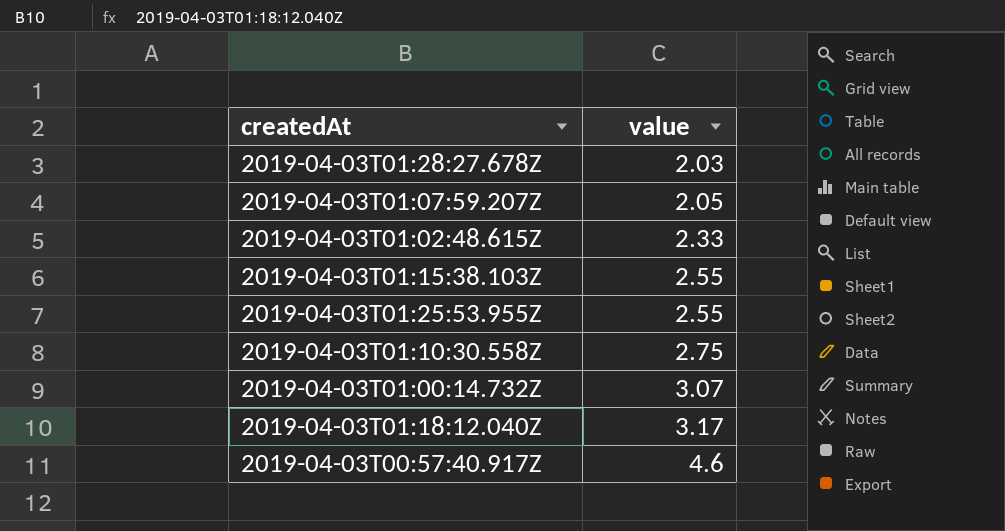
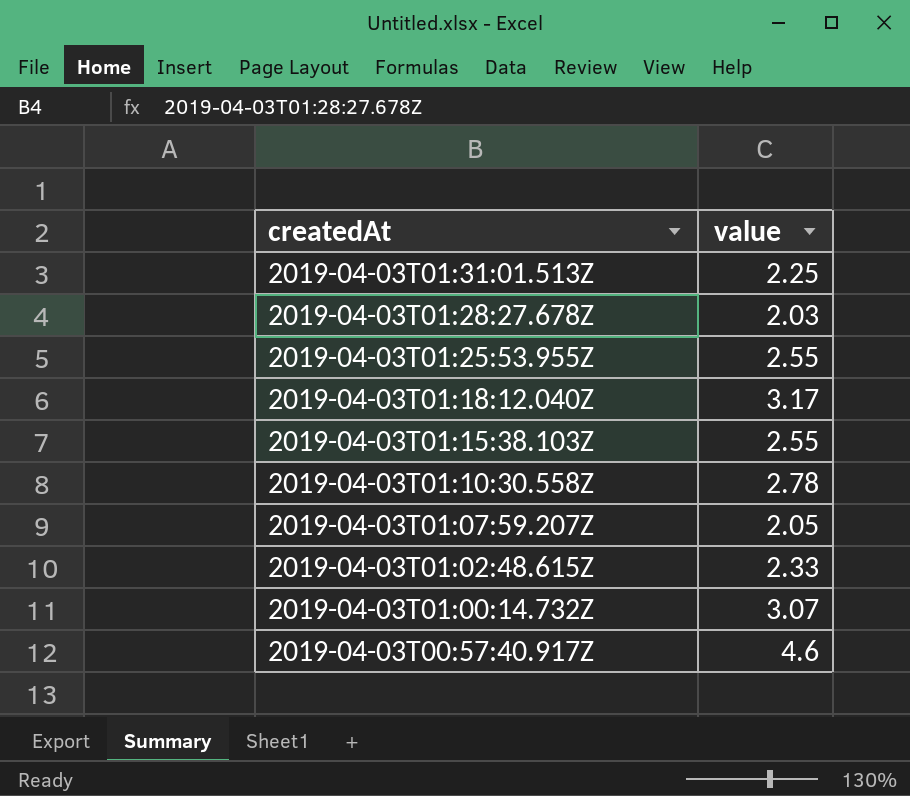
row order: value ascending -> createdAt descending
row 2019-04-03T01:31:01.513Z: none -> 2.25
2019-04-03T01:10:30.558Z | value: 2.75 -> 2.78

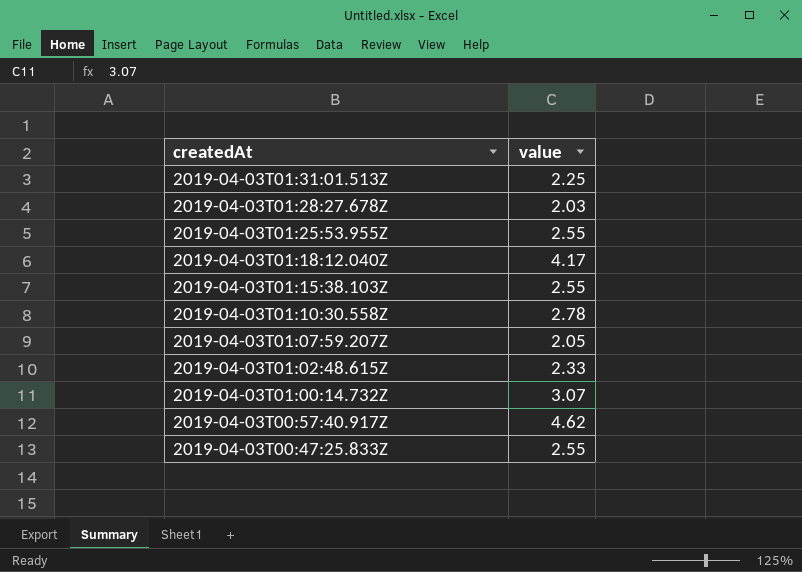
2019-04-03T01:18:12.040Z | value: 3.17 -> 4.17
2019-04-03T00:57:40.917Z | value: 4.6 -> 4.62
row 2019-04-03T00:47:25.833Z: none -> 2.55

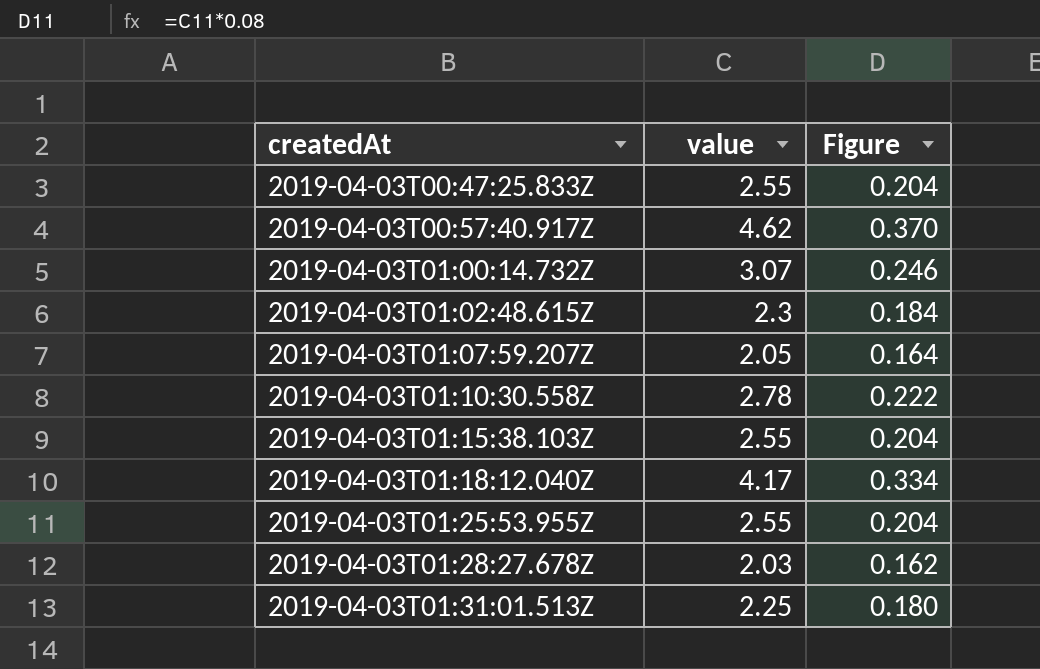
row order: createdAt descending -> createdAt ascending
column Figure | formula: none -> [value] * 0.08
2019-04-03T01:02:48.615Z | value: 2.33 -> 2.3

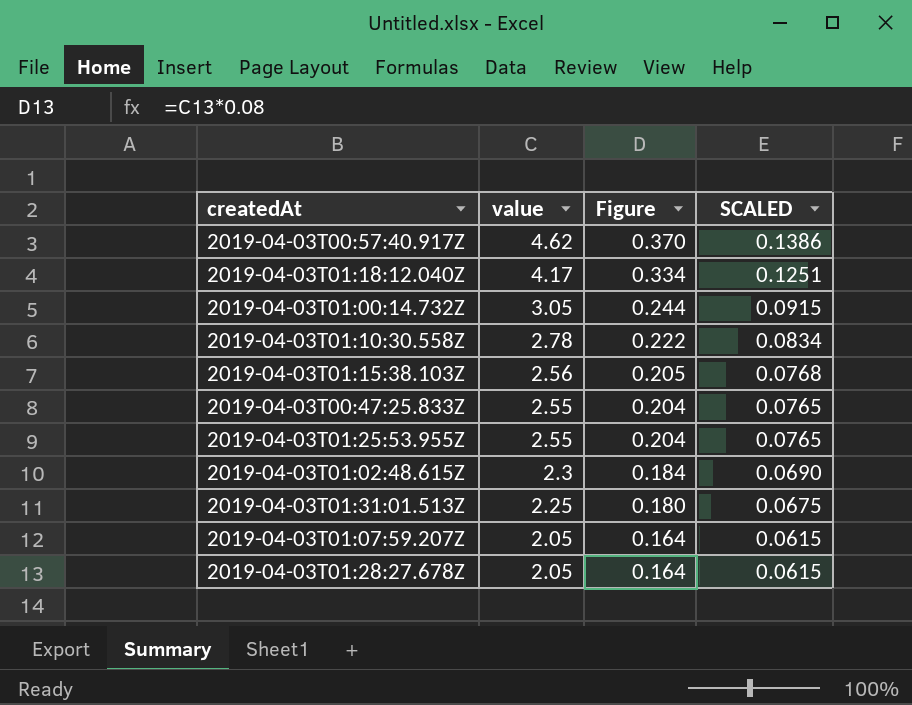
row order: createdAt ascending -> value descending
column SCALED | formula: none -> [value] * 0.03
2019-04-03T01:00:14.732Z | value: 3.07 -> 3.05
2019-04-03T01:00:14.732Z | Figure: 0.246 -> 0.244
2019-04-03T01:15:38.103Z | value: 2.55 -> 2.56
2019-04-03T01:15:38.103Z | Figure: 0.204 -> 0.205
2019-04-03T01:28:27.678Z | value: 2.03 -> 2.05
2019-04-03T01:28:27.678Z | Figure: 0.162 -> 0.164

